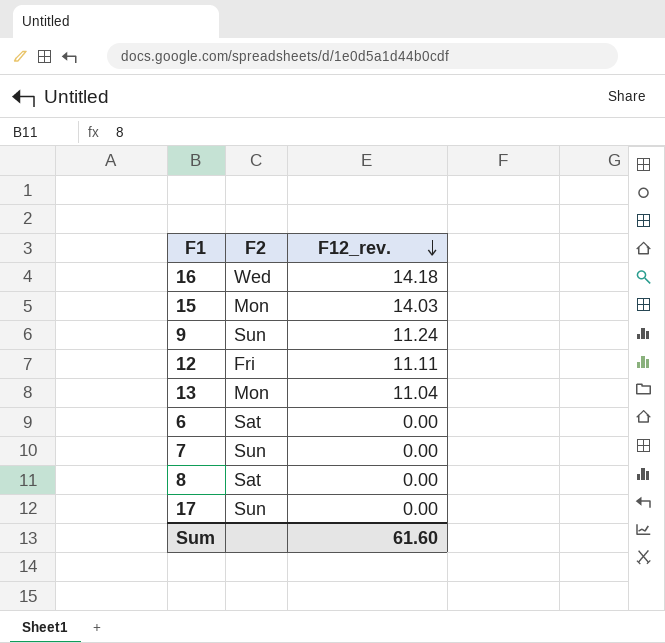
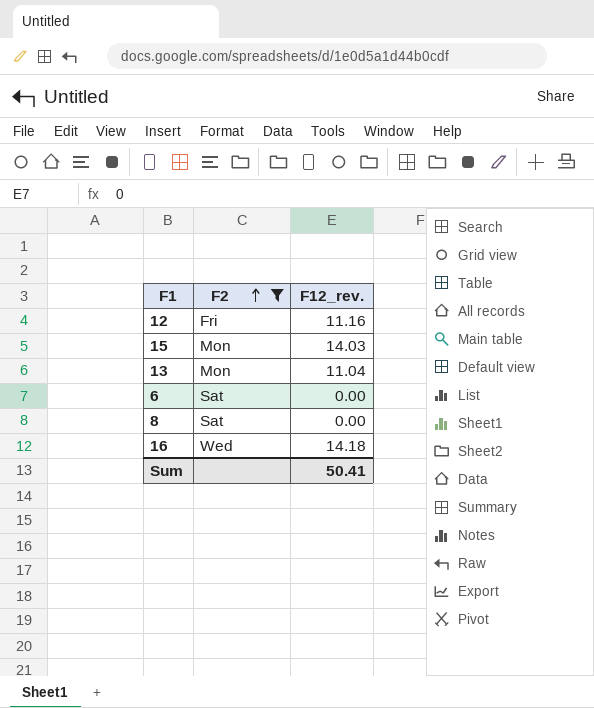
filter: none -> F2 != Sun
row order: F12_rev. descending -> F2 ascending
12 | F12_rev.: 11.11 -> 11.16
Sum | F12_rev.: 61.60 -> 50.41

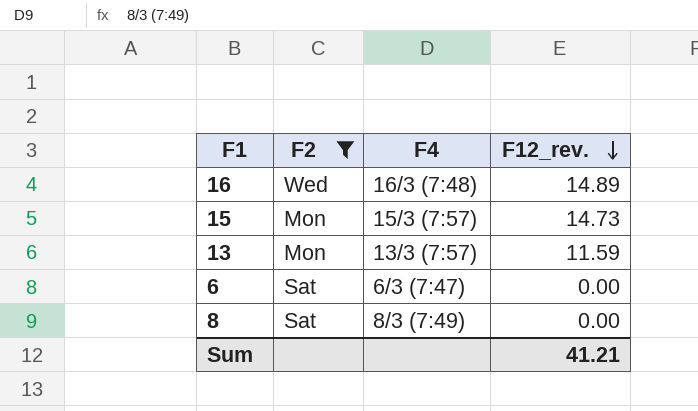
row order: F2 ascending -> F12_rev. descending
column F4 | position: none -> 3
row 12: Fri | 11.16 -> none
16 | F12_rev.: 14.18 -> 14.89
15 | F12_rev.: 14.03 -> 14.73
13 | F12_rev.: 11.04 -> 11.59
Sum | F12_rev.: 50.41 -> 41.21

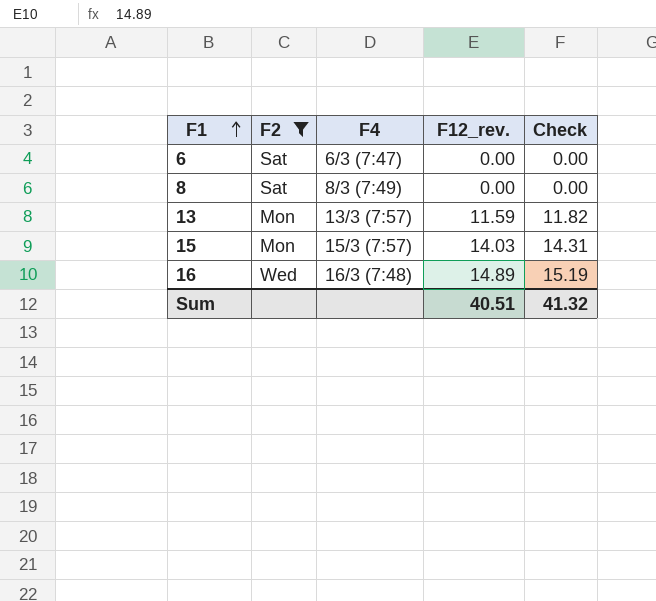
row order: F12_rev. descending -> F1 ascending
column Check | formula: none -> [F12_rev.] * 1.02
15 | F12_rev.: 14.73 -> 14.03
Sum | F12_rev.: 41.21 -> 40.51

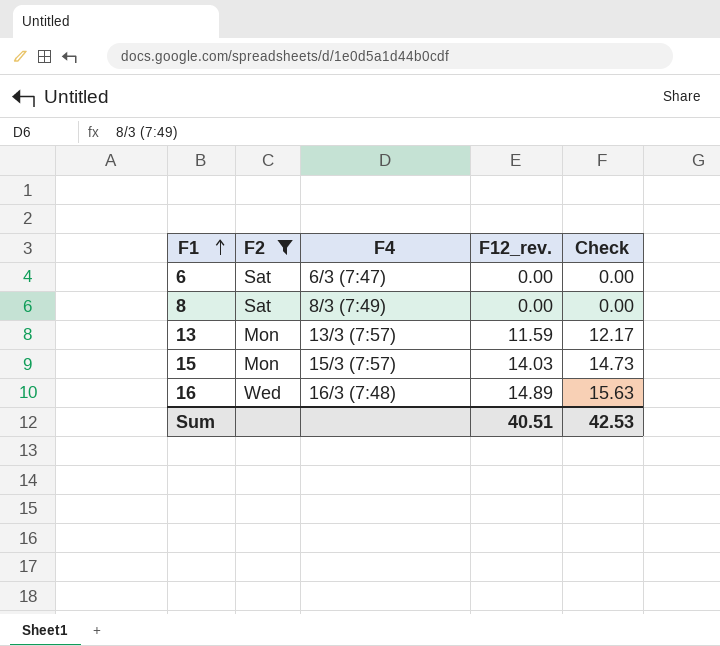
column Check | formula: [F12_rev.] * 1.02 -> [F12_rev.] * 1.05
Sum | Check: 41.32 -> 42.53

